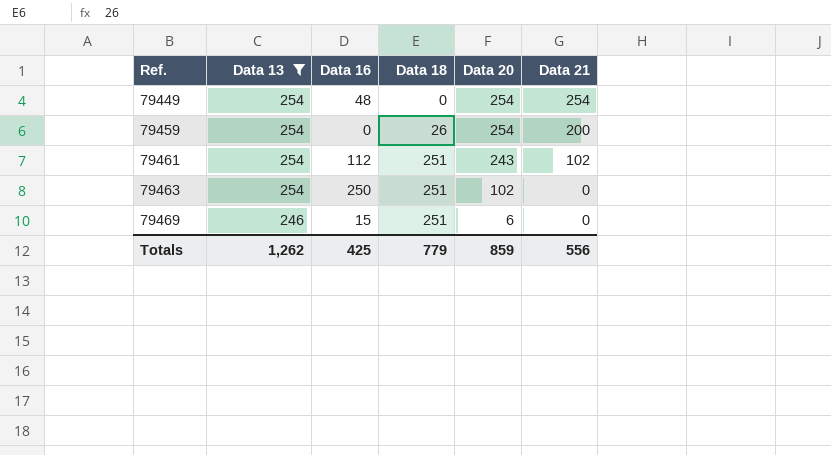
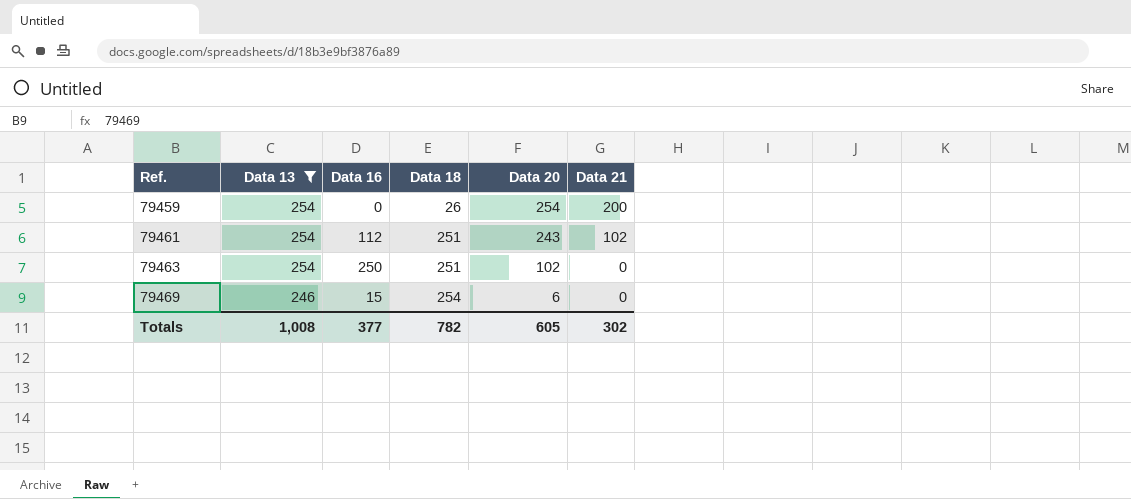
row 79449: 254 | 48 | 0 | 254 | 254 -> none
79469 | Data 18: 251 -> 254
Totals | Data 13: 1,262 -> 1,008
Totals | Data 16: 425 -> 377
Totals | Data 18: 779 -> 782
Totals | Data 20: 859 -> 605
Totals | Data 21: 556 -> 302

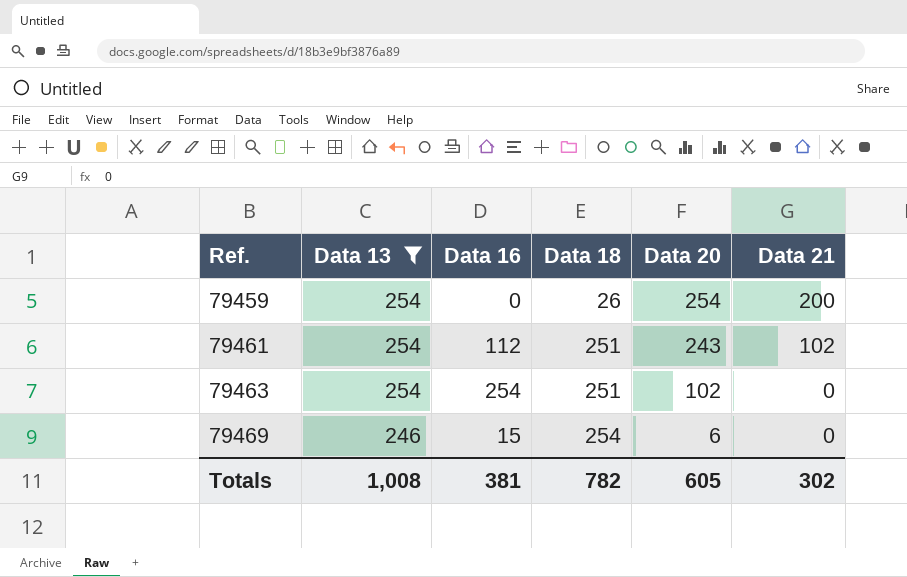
79463 | Data 16: 250 -> 254
Totals | Data 16: 377 -> 381

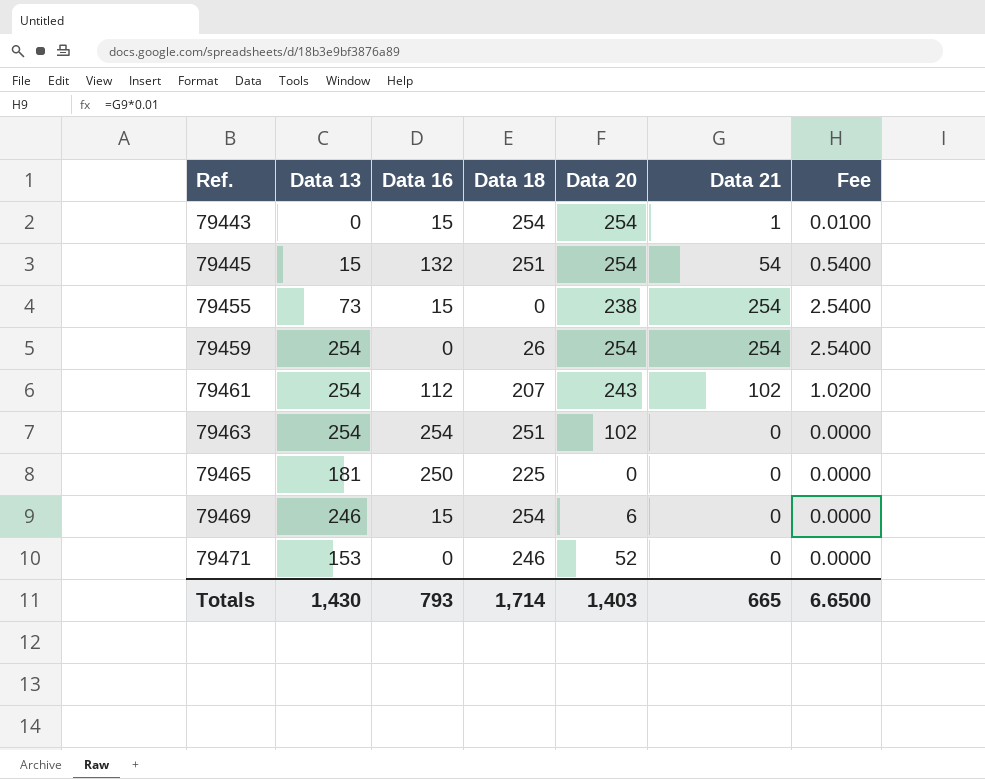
filter: Data 13 >= 246 -> none
column Fee | formula: none -> [Data 21] * 0.01
79459 | Data 21: 200 -> 254
79461 | Data 18: 251 -> 207
Totals | Data 13: 1,008 -> 1,430
Totals | Data 16: 381 -> 793
Totals | Data 18: 782 -> 1,714
Totals | Data 20: 605 -> 1,403
Totals | Data 21: 302 -> 665

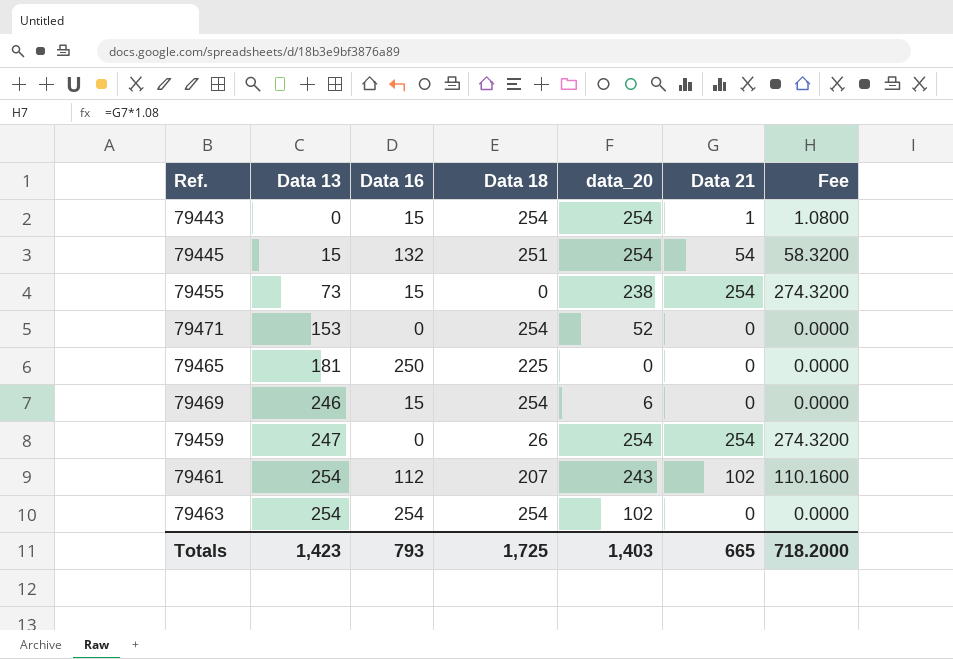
row order: Ref. ascending -> Data 13 ascending
column name: Data 20 -> data_20
column Fee | formula: [Data 21] * 0.01 -> [Data 21] * 1.08
79471 | Data 18: 246 -> 254
79459 | Data 13: 254 -> 247
79463 | Data 18: 251 -> 254
Totals | Data 13: 1,430 -> 1,423
Totals | Data 18: 1,714 -> 1,725
Totals | Fee: 6.6500 -> 718.2000

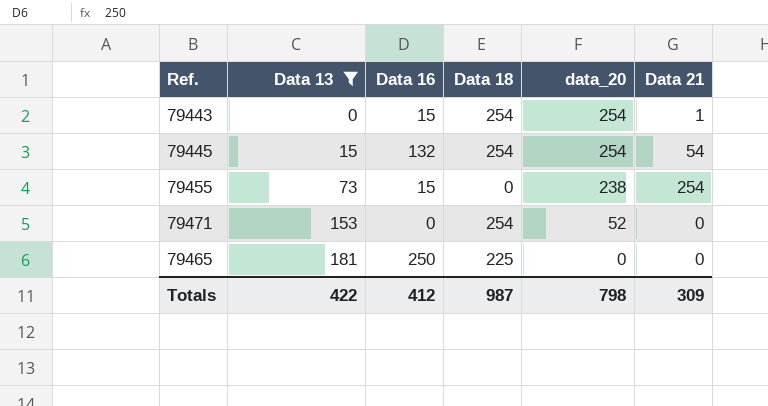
filter: none -> Data 13 <= 181
column Fee | formula: [Data 21] * 1.08 -> none
79445 | Data 18: 251 -> 254
Totals | Data 13: 1,423 -> 422
Totals | Data 16: 793 -> 412
Totals | Data 18: 1,725 -> 987
Totals | data_20: 1,403 -> 798
Totals | Data 21: 665 -> 309

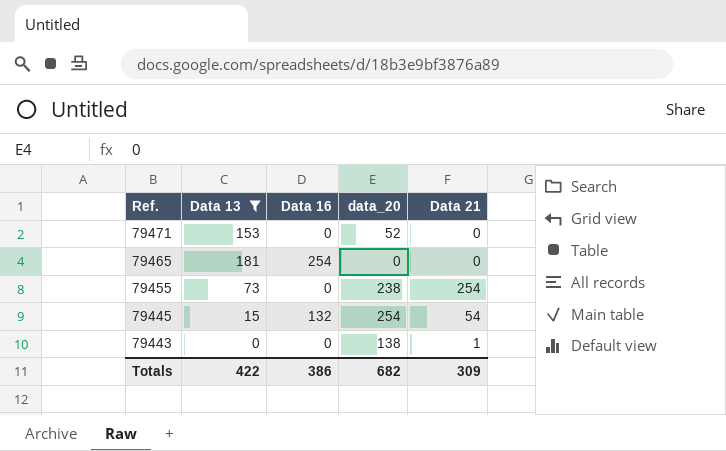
row order: Data 13 ascending -> Ref. descending
column Data 18 | position: 4 -> none
79465 | Data 16: 250 -> 254
79455 | Data 16: 15 -> 0
79443 | Data 16: 15 -> 0
79443 | data_20: 254 -> 138
Totals | Data 16: 412 -> 386
Totals | data_20: 798 -> 682

